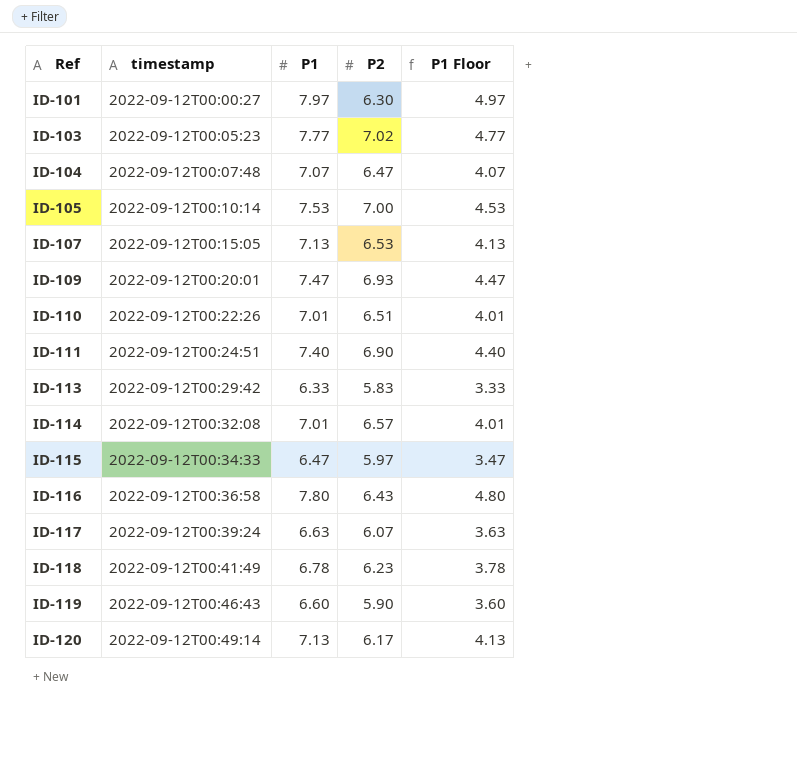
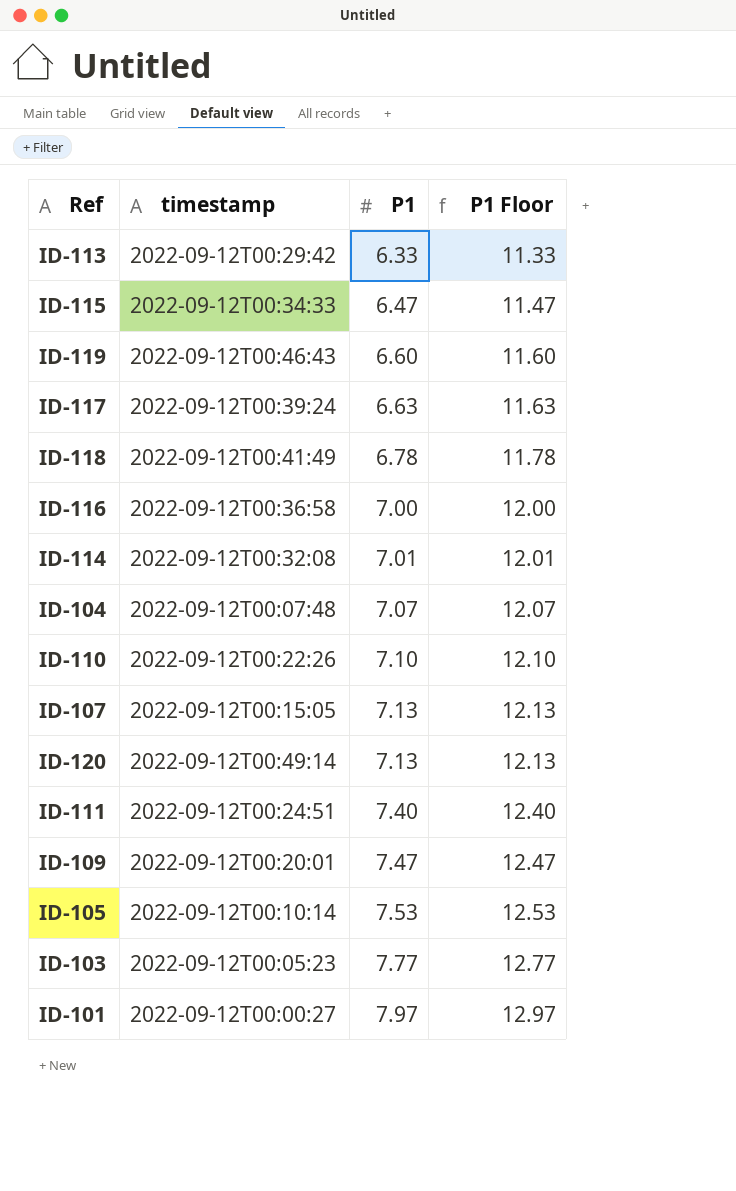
row order: Ref ascending -> P1 ascending
column P2 | position: 4 -> none
column P1 Floor | formula: [P1] - 3 -> [P1] + 5
ID-116 | P1: 7.80 -> 7.00
ID-110 | P1: 7.01 -> 7.10

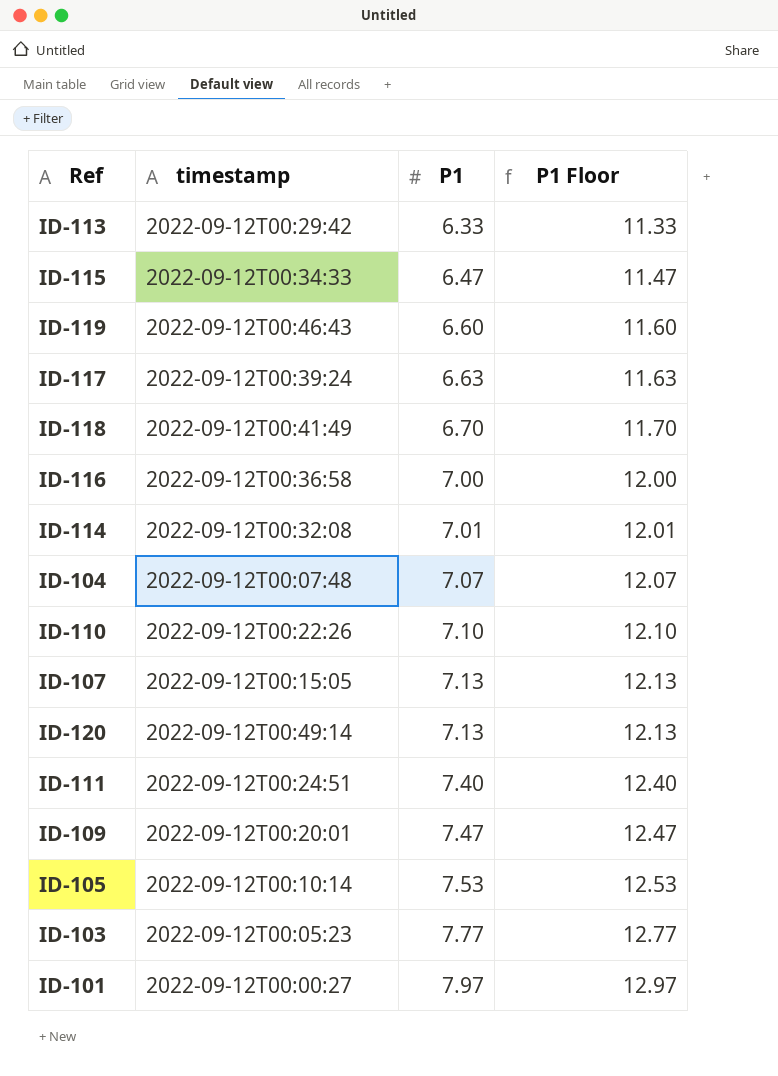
ID-118 | P1: 6.78 -> 6.70
ID-118 | P1 Floor: 11.78 -> 11.70

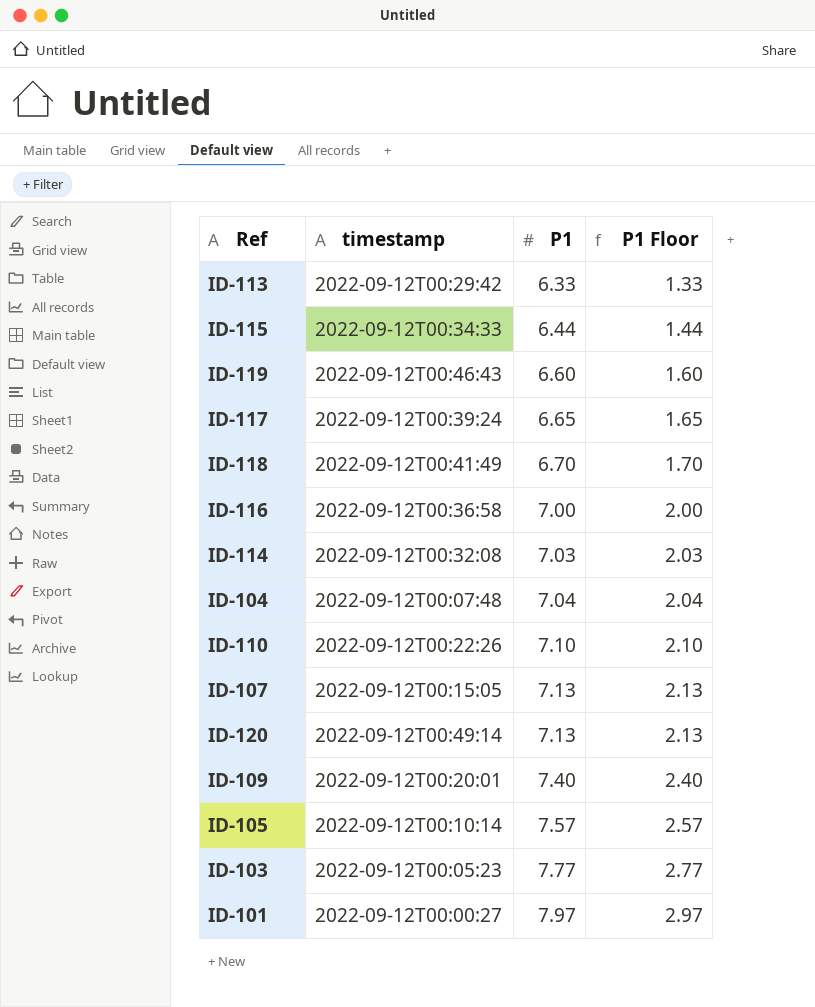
column P1 Floor | formula: [P1] + 5 -> [P1] - 5
row ID-111: 2022-09-12T00:24:51 | 7.40 | 12.40 -> none
ID-115 | P1: 6.47 -> 6.44
ID-117 | P1: 6.63 -> 6.65
ID-114 | P1: 7.01 -> 7.03
ID-104 | P1: 7.07 -> 7.04
ID-109 | P1: 7.47 -> 7.40
ID-105 | P1: 7.53 -> 7.57

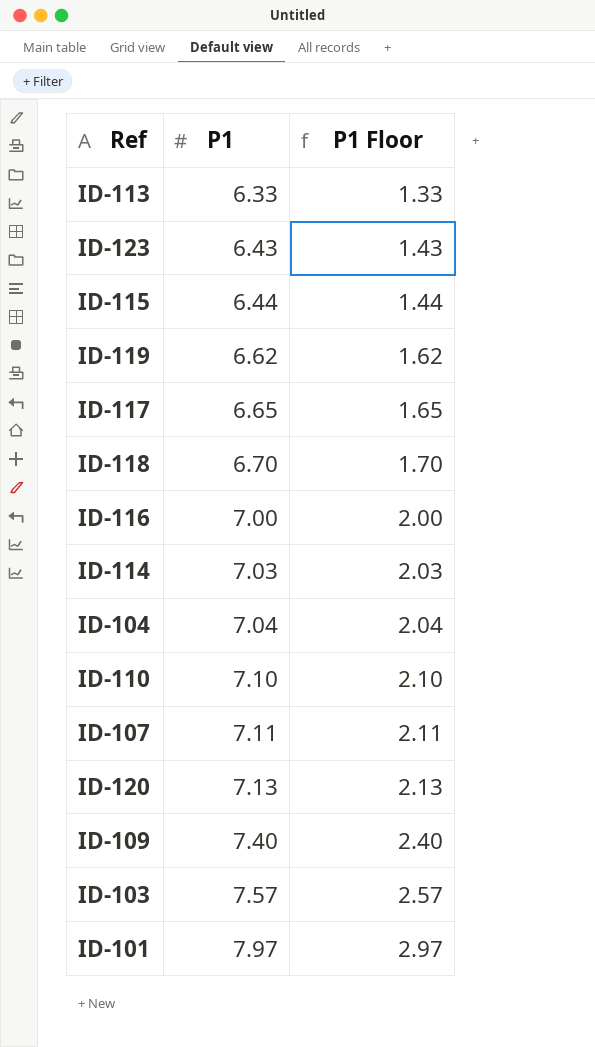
column timestamp | position: 2 -> none
row ID-105: 2022-09-12T00:10:14 | 7.57 | 2.57 -> none
row ID-123: none -> 6.43 | 1.43
ID-119 | P1: 6.60 -> 6.62
ID-119 | P1 Floor: 1.60 -> 1.62
ID-107 | P1: 7.13 -> 7.11
ID-107 | P1 Floor: 2.13 -> 2.11
ID-103 | P1: 7.77 -> 7.57
ID-103 | P1 Floor: 2.77 -> 2.57

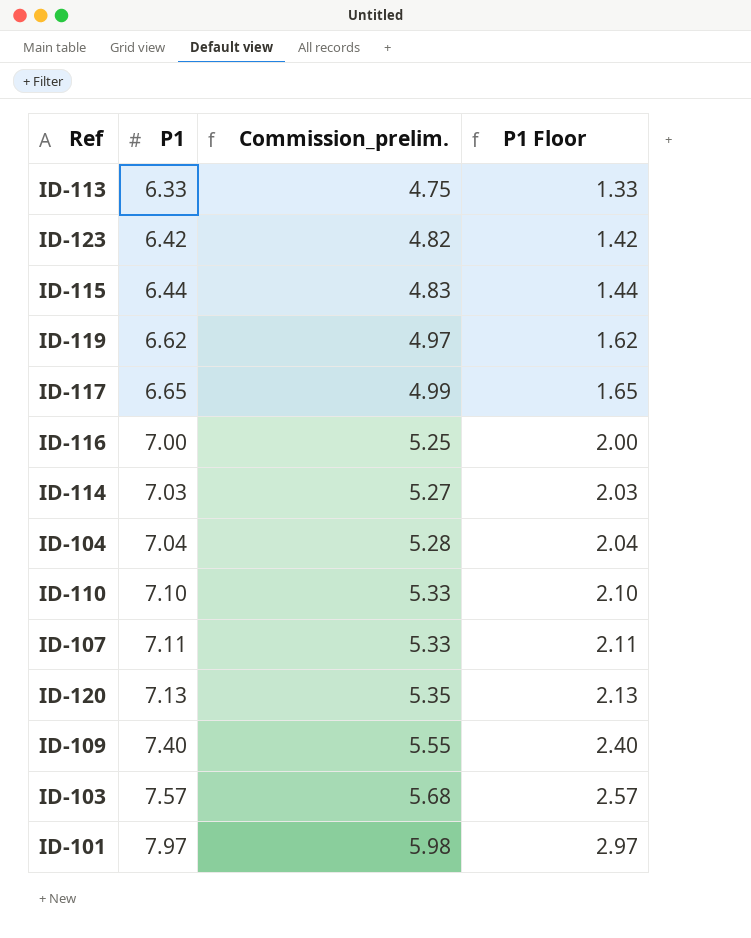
column Commission_prelim. | formula: none -> [P1] * 0.75
row ID-118: 6.70 | 1.70 -> none
ID-123 | P1: 6.43 -> 6.42
ID-123 | P1 Floor: 1.43 -> 1.42

